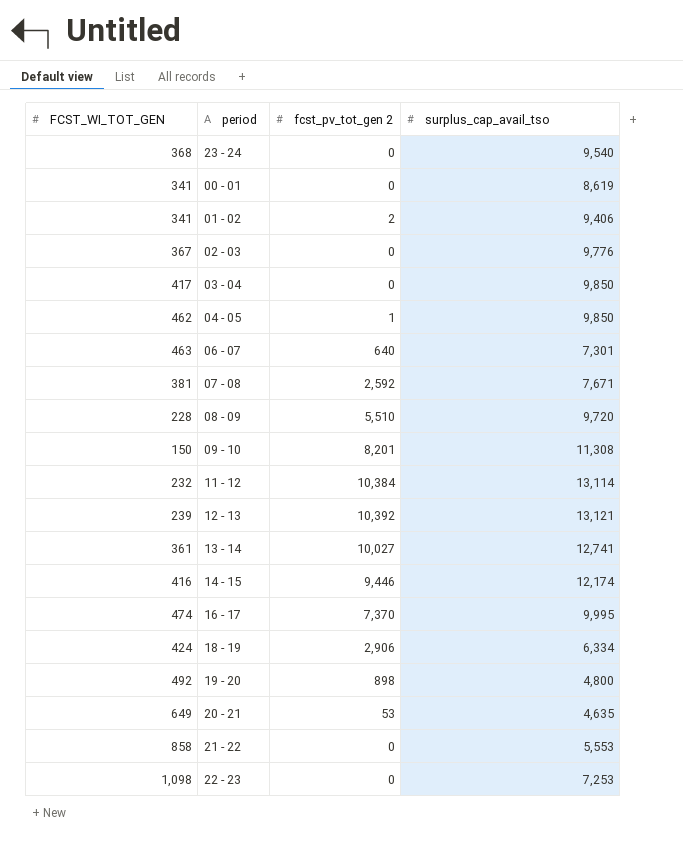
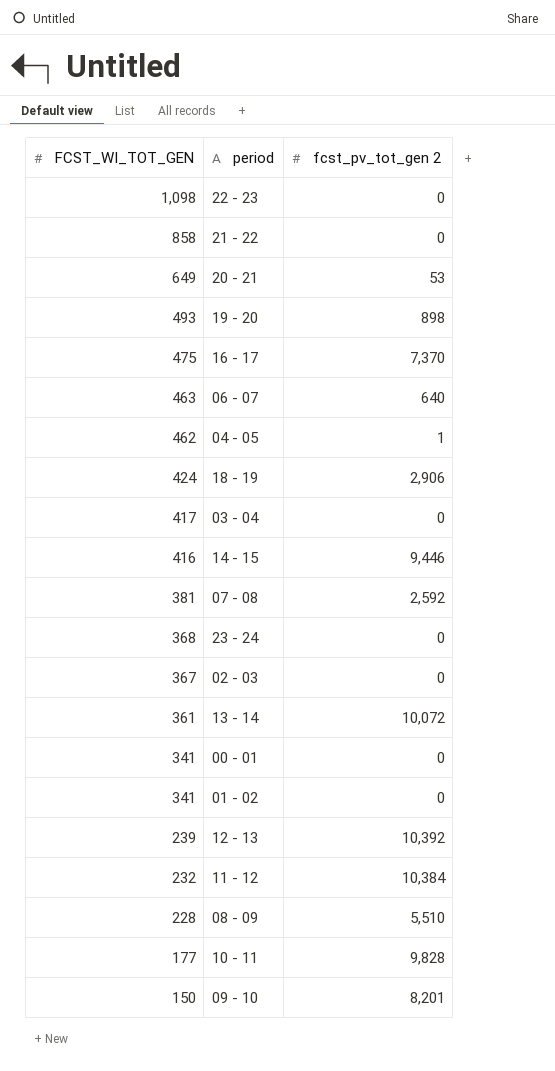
row order: none -> FCST_WI_TOT_GEN descending
column surplus_cap_avail_tso | position: 4 -> none
19 - 20 | FCST_WI_TOT_GEN: 492 -> 493
16 - 17 | FCST_WI_TOT_GEN: 474 -> 475
13 - 14 | fcst_pv_tot_gen 2: 10,027 -> 10,072
01 - 02 | fcst_pv_tot_gen 2: 2 -> 0
row 10 - 11: none -> 177 | 9,828

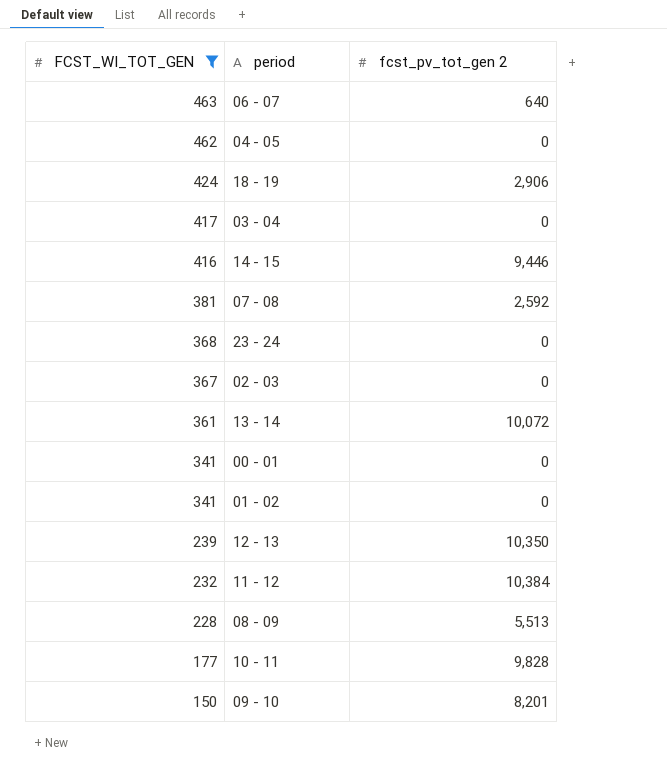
filter: none -> FCST_WI_TOT_GEN <= 463
04 - 05 | fcst_pv_tot_gen 2: 1 -> 0
12 - 13 | fcst_pv_tot_gen 2: 10,392 -> 10,350
08 - 09 | fcst_pv_tot_gen 2: 5,510 -> 5,513

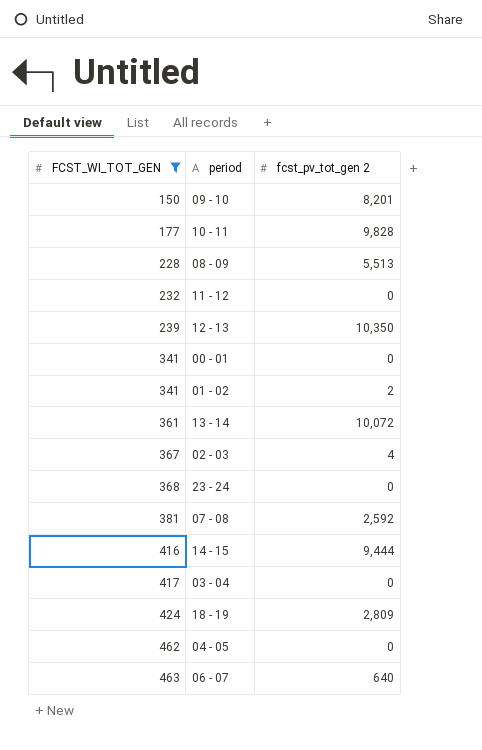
row order: FCST_WI_TOT_GEN descending -> FCST_WI_TOT_GEN ascending
11 - 12 | fcst_pv_tot_gen 2: 10,384 -> 0
01 - 02 | fcst_pv_tot_gen 2: 0 -> 2
02 - 03 | fcst_pv_tot_gen 2: 0 -> 4
14 - 15 | fcst_pv_tot_gen 2: 9,446 -> 9,444
18 - 19 | fcst_pv_tot_gen 2: 2,906 -> 2,809

